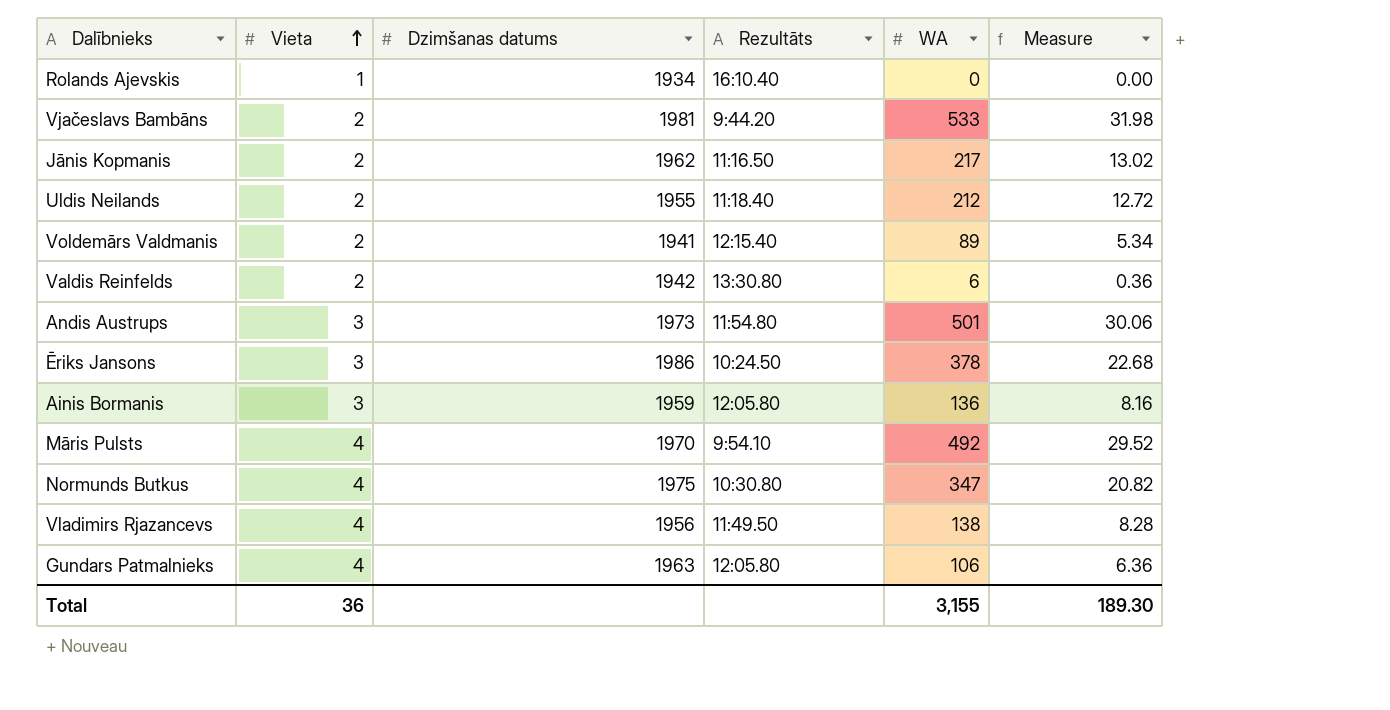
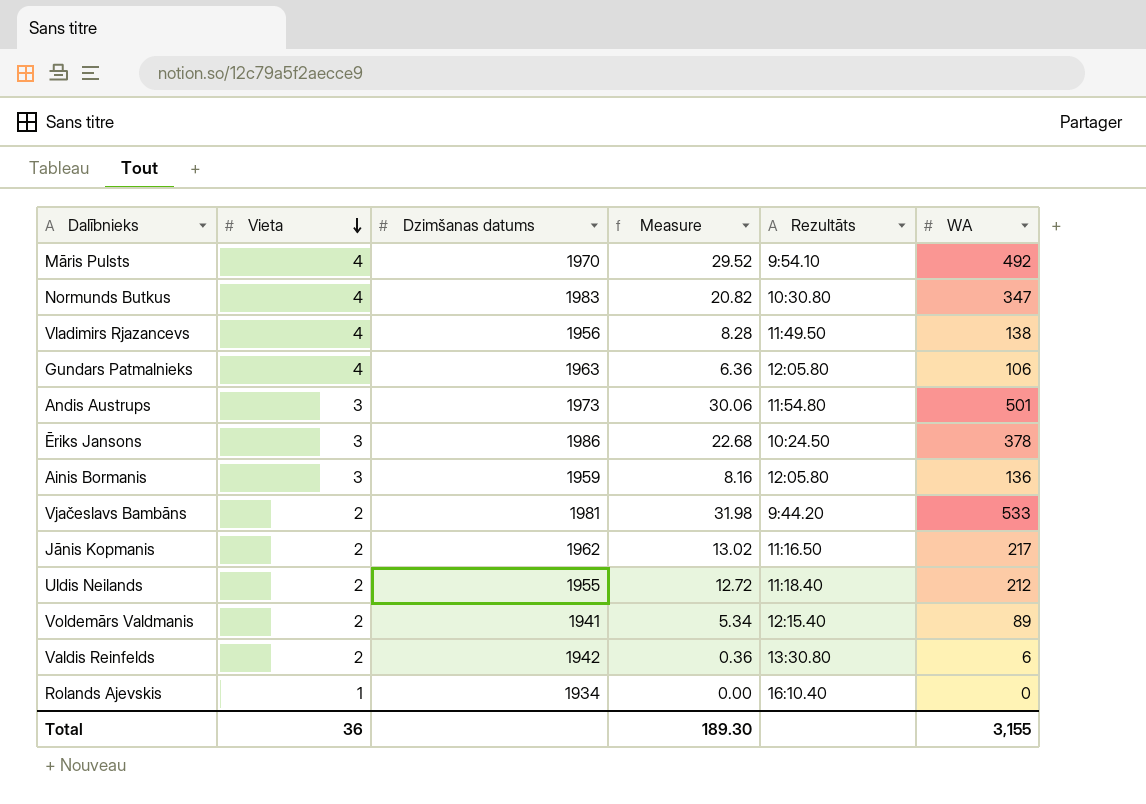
row order: Vieta ascending -> Vieta descending
column Measure | position: 6 -> 4
Normunds Butkus | Dzimšanas datums: 1975 -> 1983

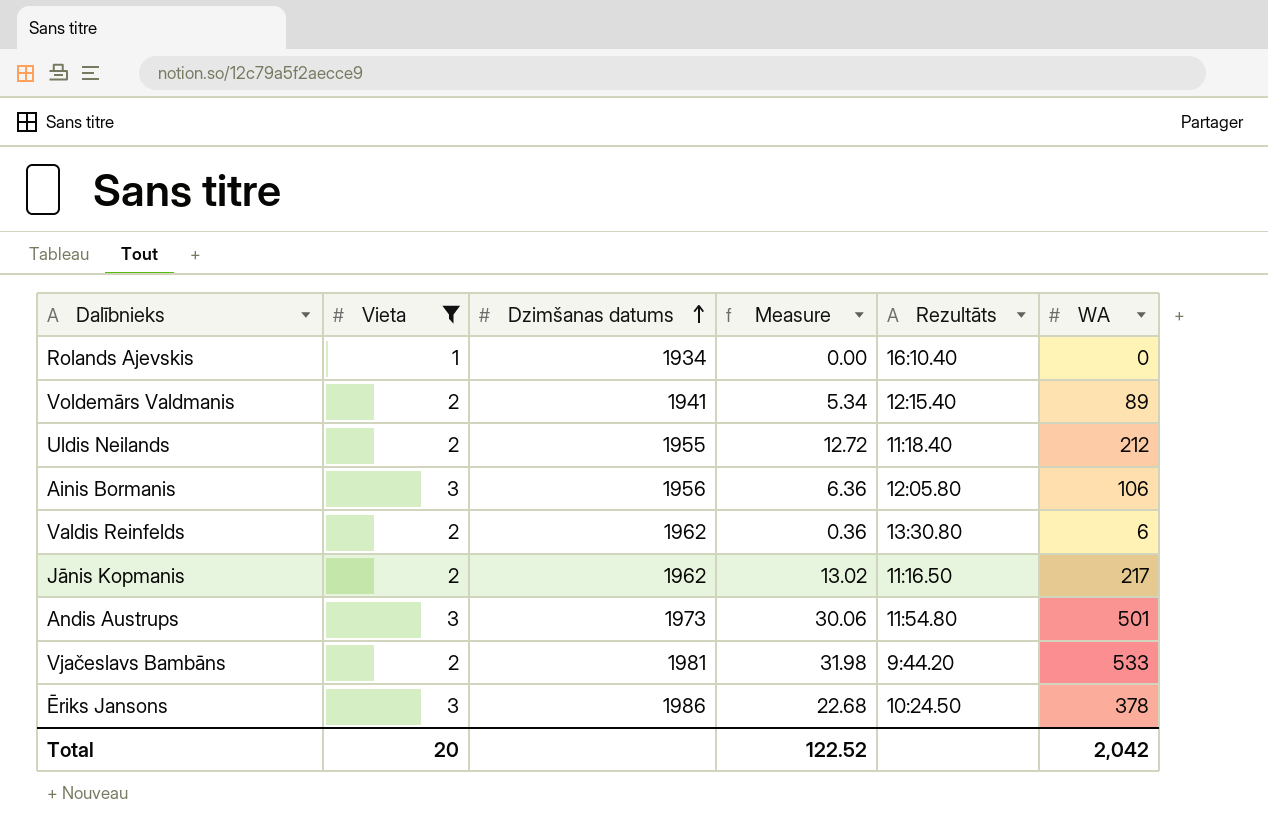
filter: none -> Vieta != 4
row order: Vieta descending -> Dzimšanas datums ascending
Ainis Bormanis | Dzimšanas datums: 1959 -> 1956
Ainis Bormanis | Measure: 8.16 -> 6.36
Ainis Bormanis | WA: 136 -> 106
Valdis Reinfelds | Dzimšanas datums: 1942 -> 1962
Total | Vieta: 36 -> 20
Total | Measure: 189.30 -> 122.52
Total | WA: 3,155 -> 2,042

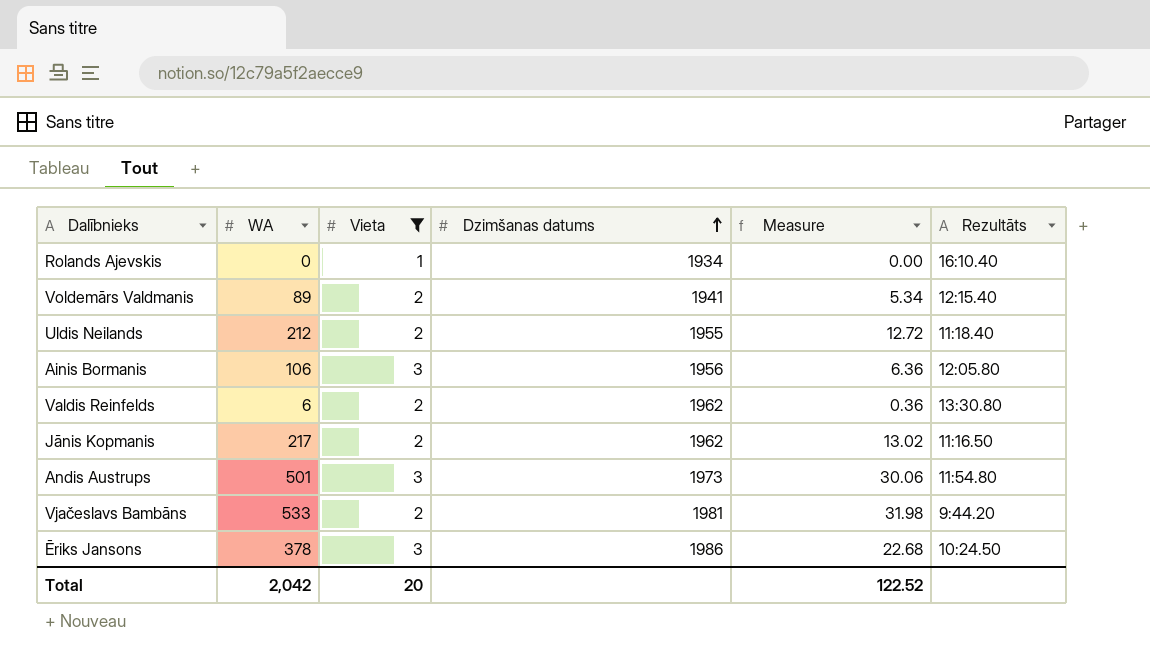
column WA | position: 6 -> 2

